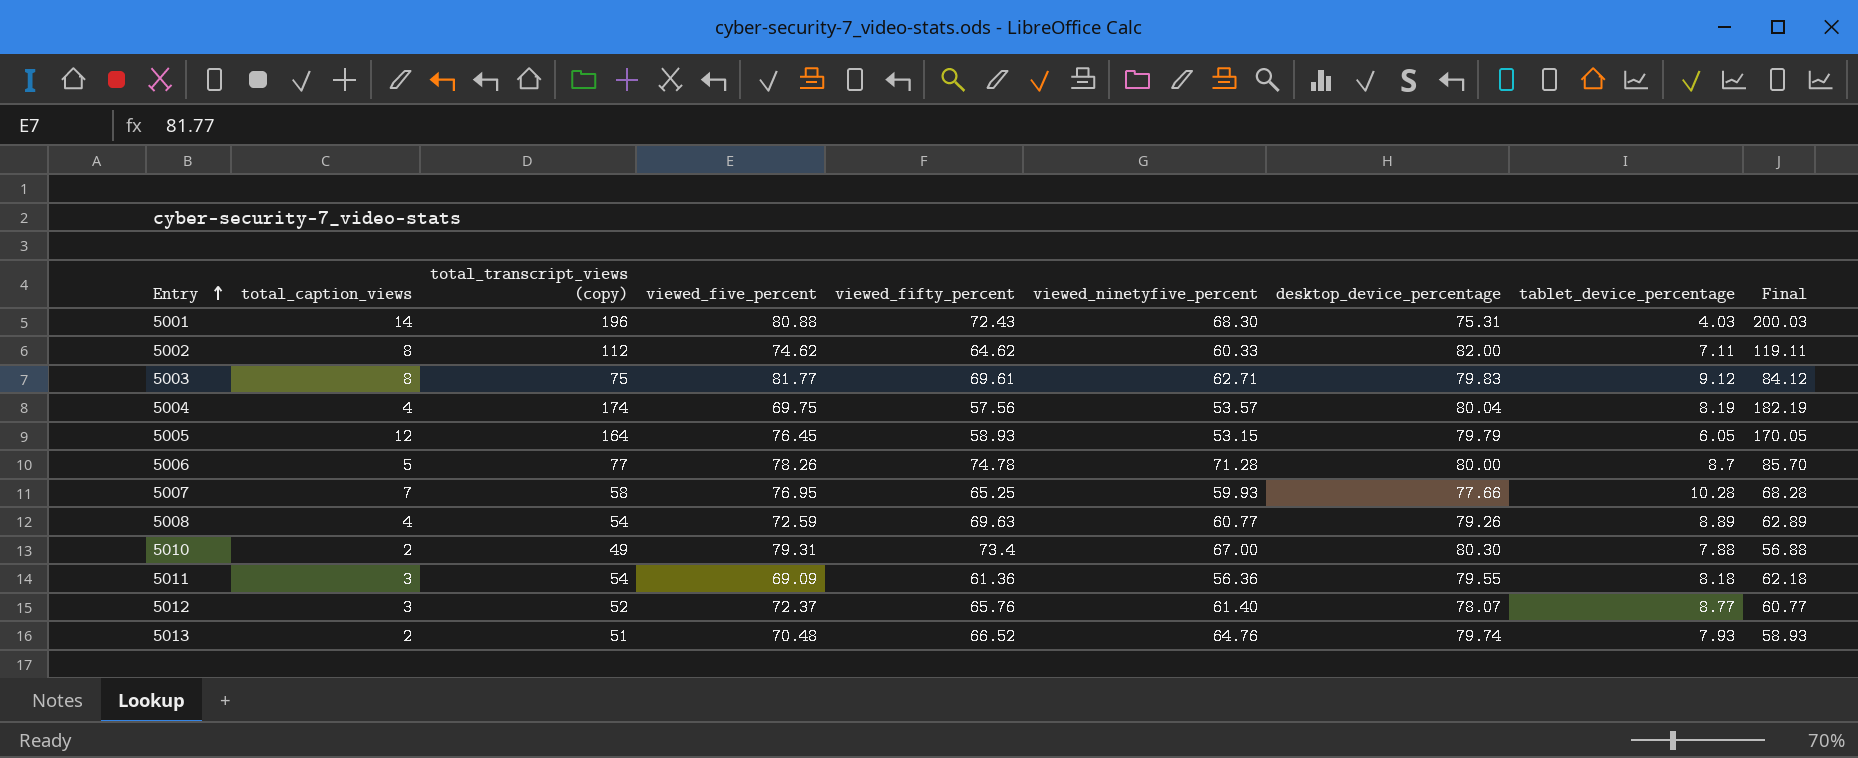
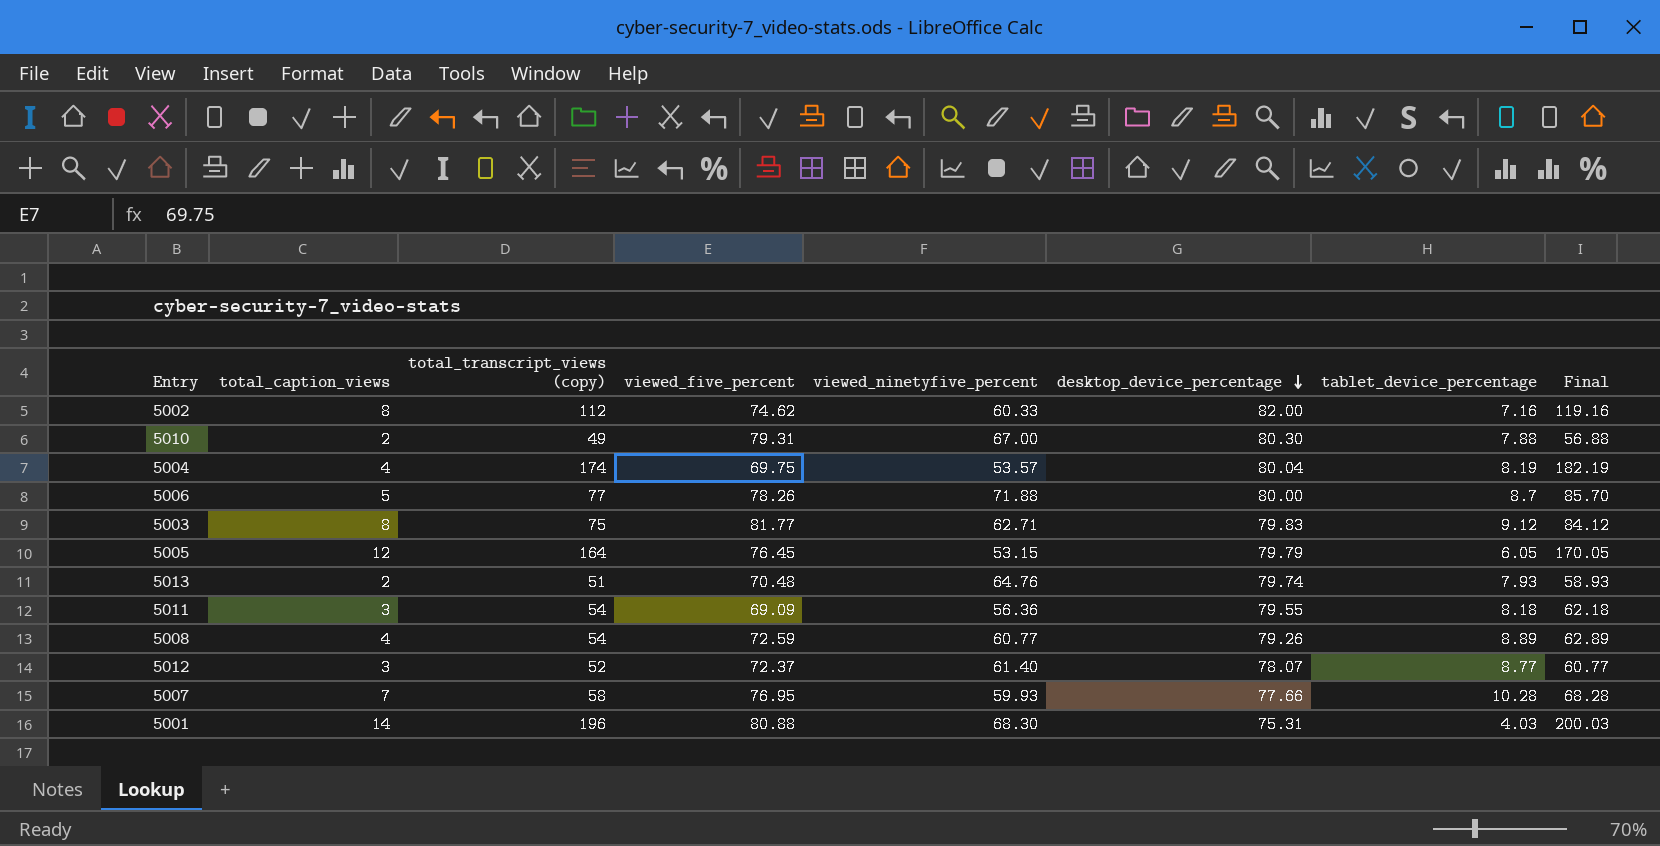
row order: Entry ascending -> desktop_device_percentage descending
column viewed_fifty_percent | position: 5 -> none
5002 | tablet_device_percentage: 7.11 -> 7.16
5002 | Final: 119.11 -> 119.16
5006 | viewed_ninetyfive_percent: 71.28 -> 71.88

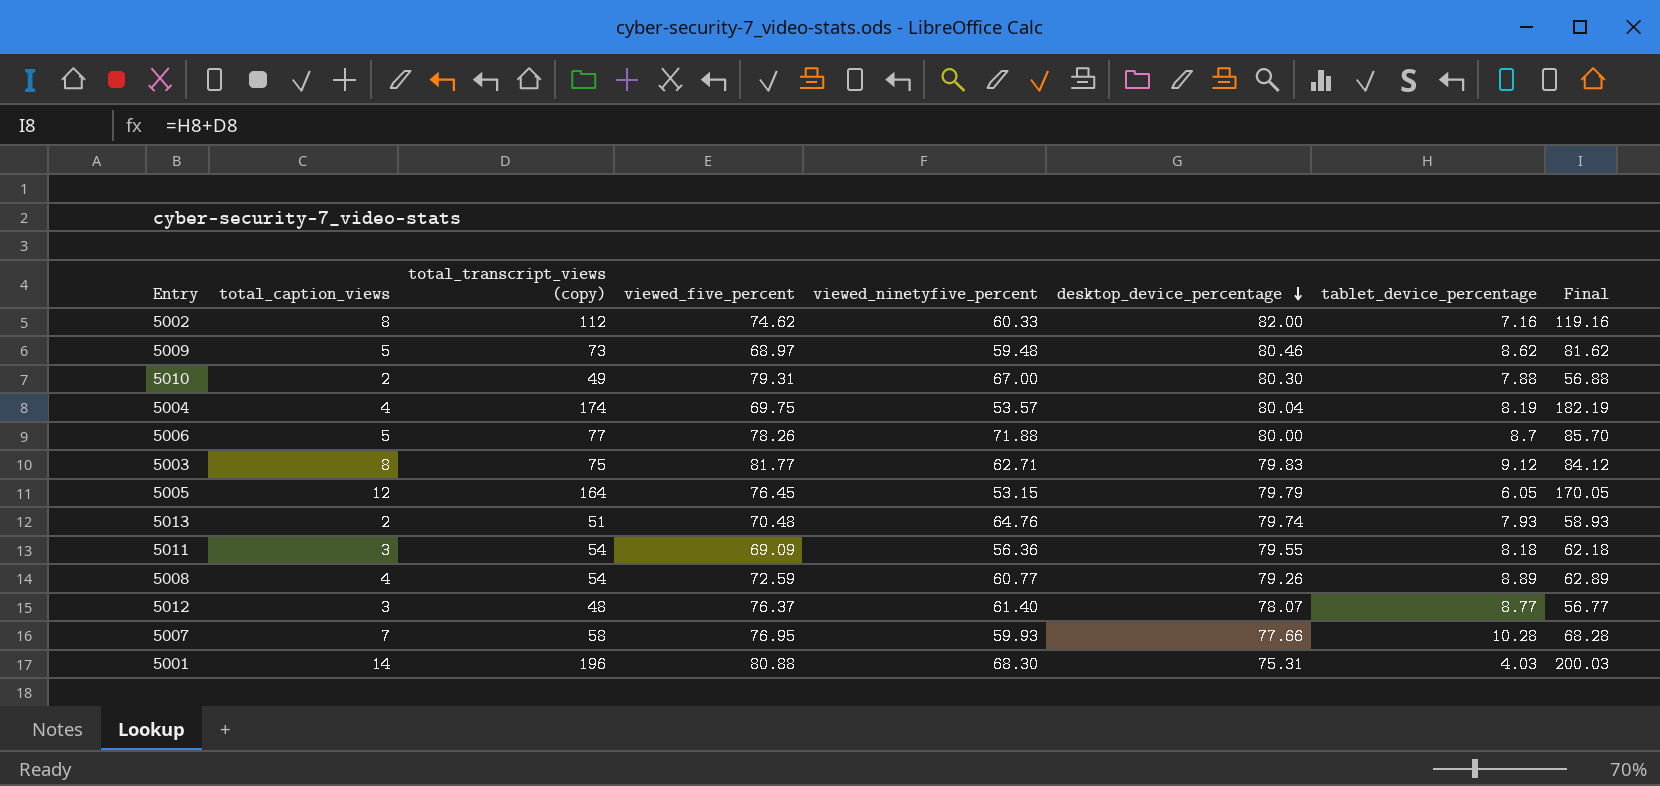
row 5009: none -> 5 | 73 | 68.97 | 59.48 | 80.46 | 8.62 | 81.62
5012 | total_transcript_views (copy): 52 -> 48
5012 | viewed_five_percent: 72.37 -> 76.37
5012 | Final: 60.77 -> 56.77

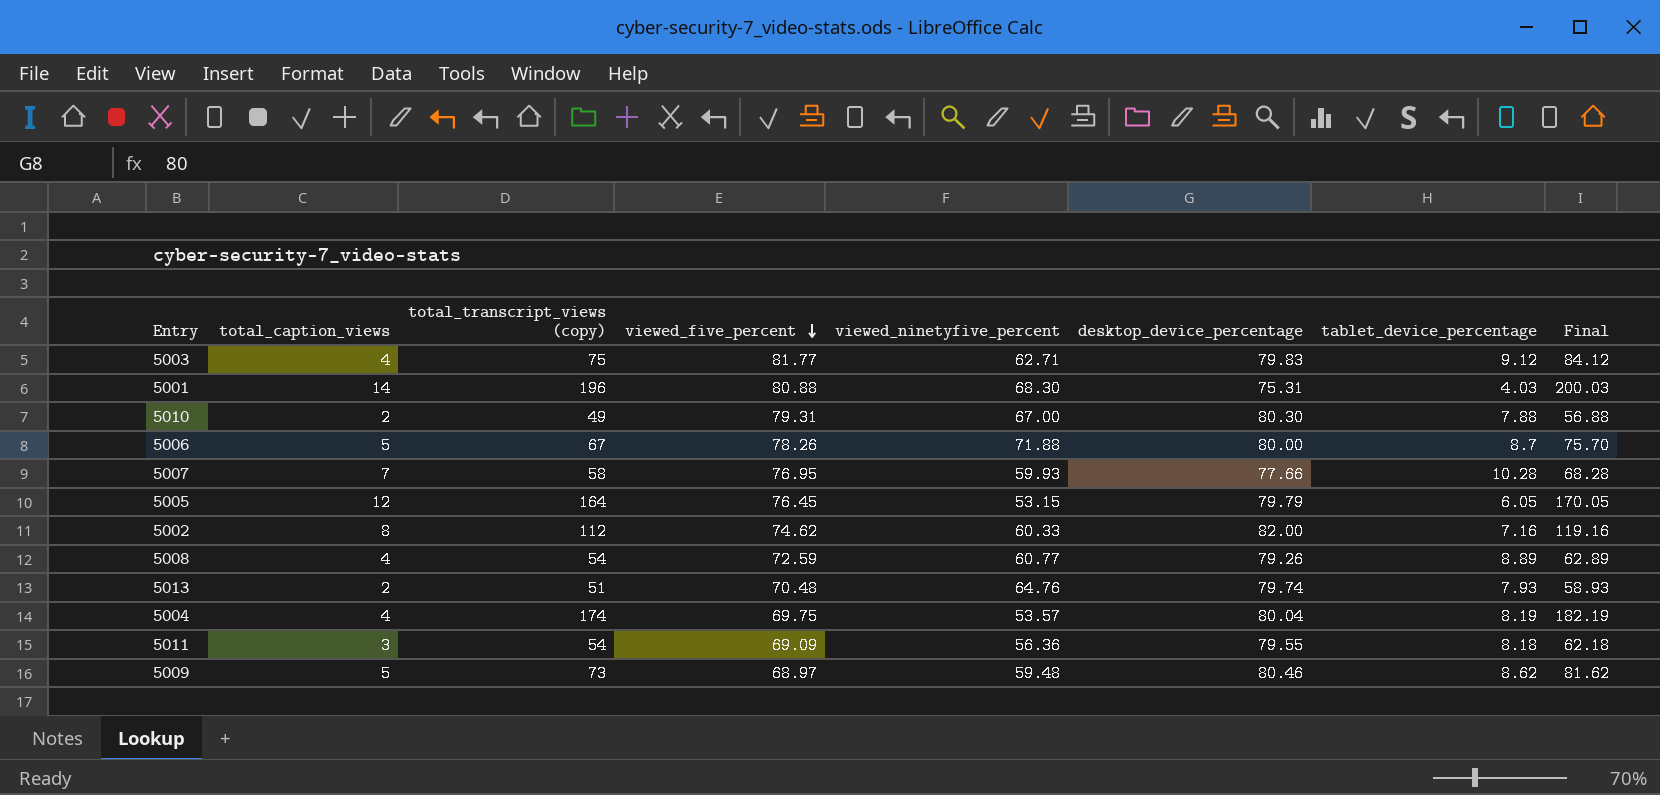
row order: desktop_device_percentage descending -> viewed_five_percent descending
row 5012: 3 | 48 | 76.37 | 61.40 | 78.07 | 8.77 | 56.77 -> none
5003 | total_caption_views: 8 -> 4
5006 | total_transcript_views (copy): 77 -> 67
5006 | Final: 85.70 -> 75.70

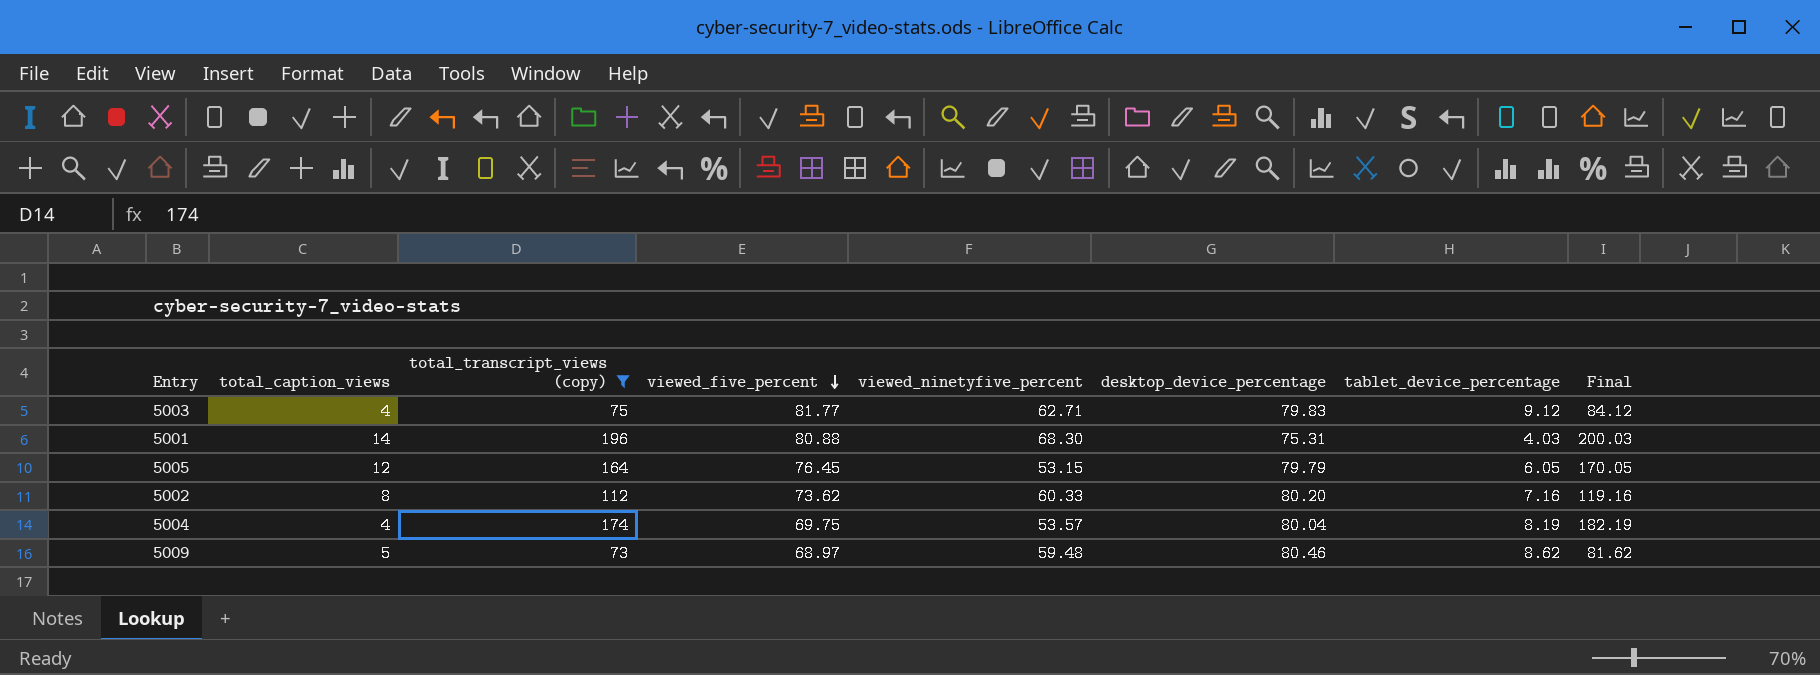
filter: none -> total_transcript_views (copy) >= 73
5002 | viewed_five_percent: 74.62 -> 73.62
5002 | desktop_device_percentage: 82.00 -> 80.20

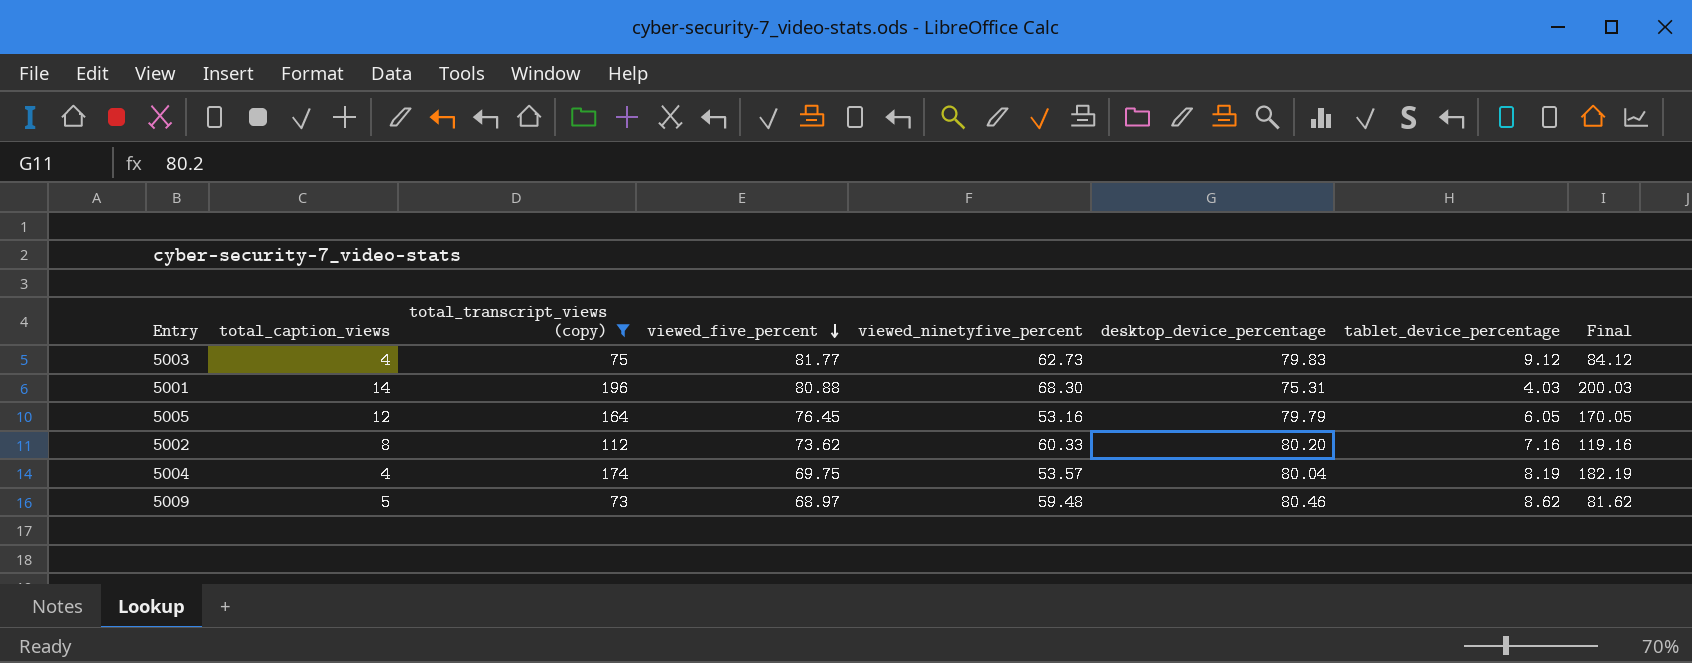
5003 | viewed_ninetyfive_percent: 62.71 -> 62.73
5005 | viewed_ninetyfive_percent: 53.15 -> 53.16

